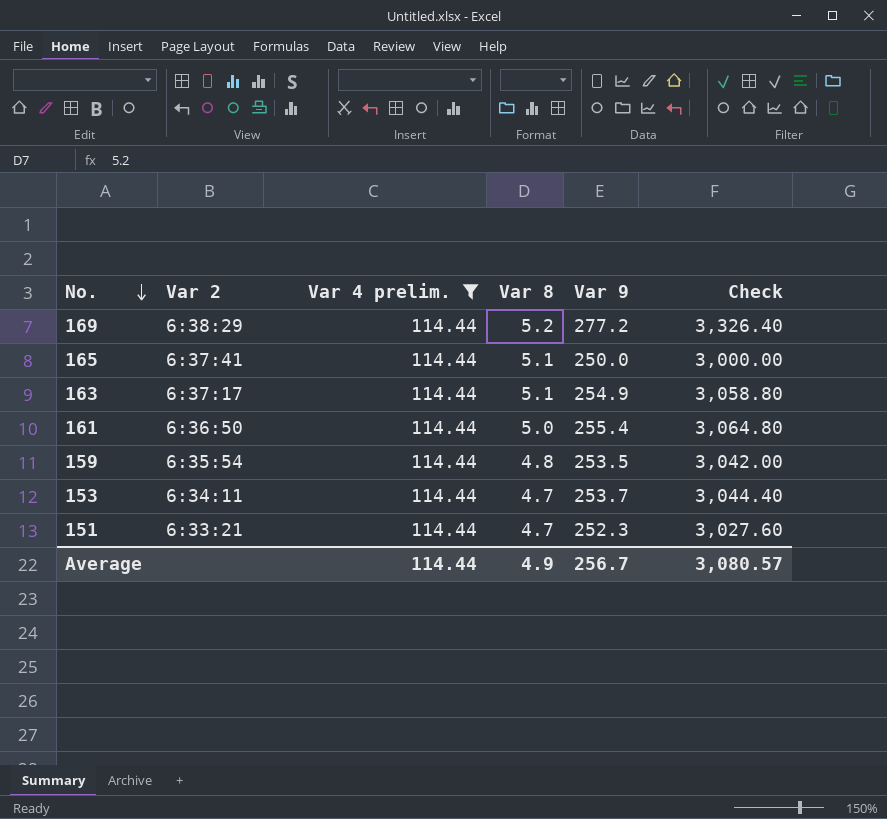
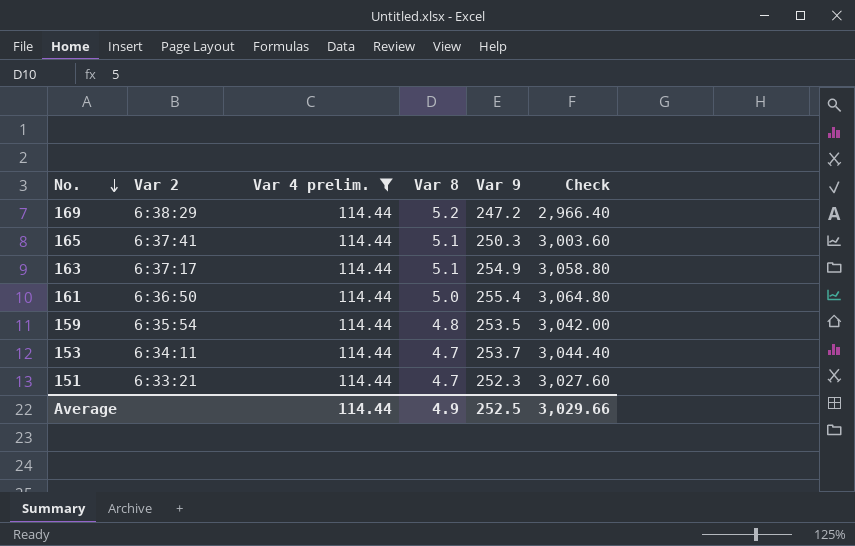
169 | Var 9: 277.2 -> 247.2
169 | Check: 3,326.40 -> 2,966.40
165 | Var 9: 250.0 -> 250.3
165 | Check: 3,000.00 -> 3,003.60
Average | Var 9: 256.7 -> 252.5
Average | Check: 3,080.57 -> 3,029.66

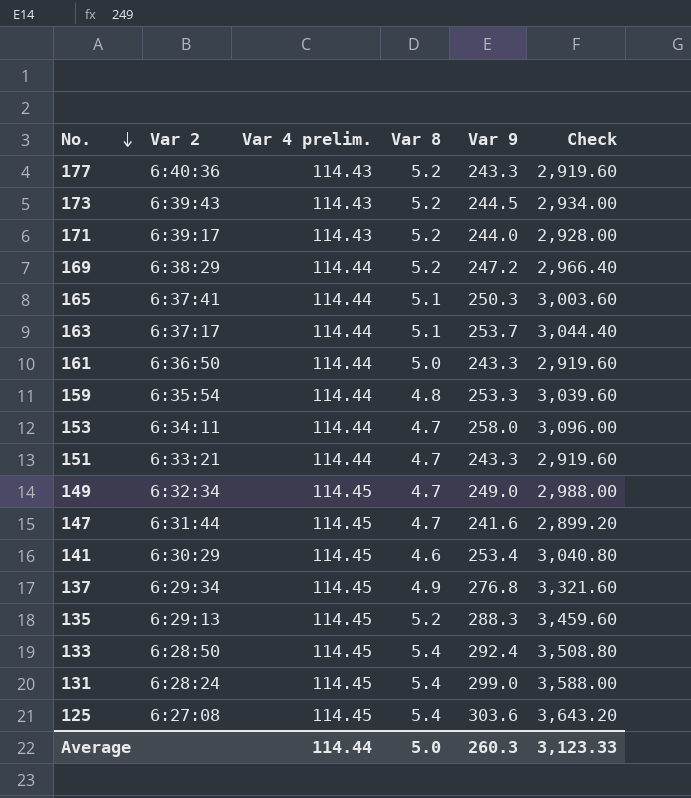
filter: Var 4 prelim. = 114.44 -> none
163 | Var 9: 254.9 -> 253.7
163 | Check: 3,058.80 -> 3,044.40
161 | Var 9: 255.4 -> 243.3
161 | Check: 3,064.80 -> 2,919.60
159 | Var 9: 253.5 -> 253.3
159 | Check: 3,042.00 -> 3,039.60
153 | Var 9: 253.7 -> 258.0
153 | Check: 3,044.40 -> 3,096.00
151 | Var 9: 252.3 -> 243.3
151 | Check: 3,027.60 -> 2,919.60
Average | Var 8: 4.9 -> 5.0
Average | Var 9: 252.5 -> 260.3
Average | Check: 3,029.66 -> 3,123.33

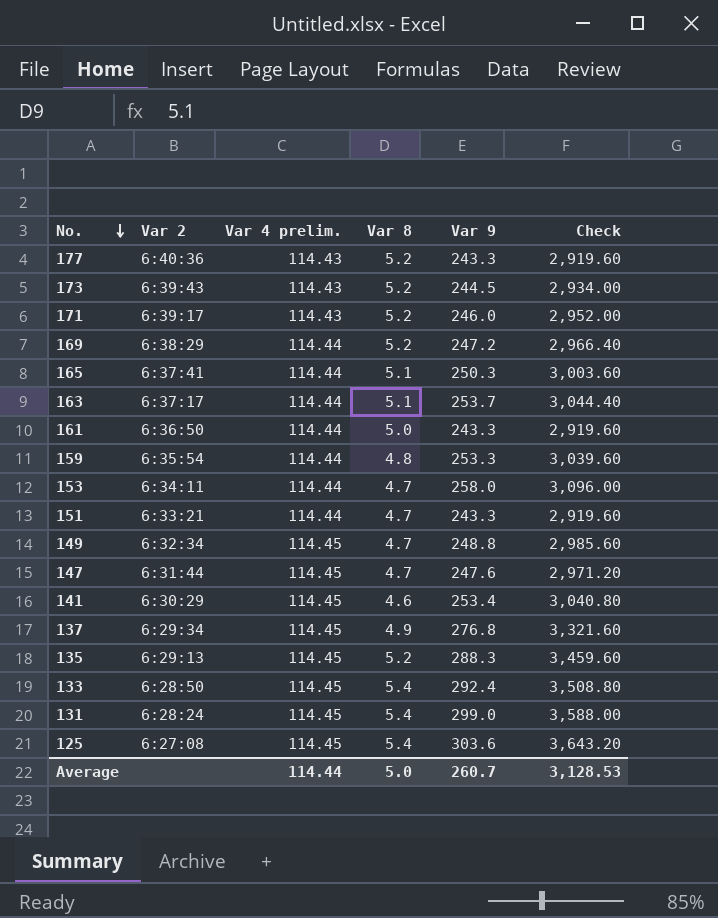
171 | Var 9: 244.0 -> 246.0
171 | Check: 2,928.00 -> 2,952.00
149 | Var 9: 249.0 -> 248.8
149 | Check: 2,988.00 -> 2,985.60
147 | Var 9: 241.6 -> 247.6
147 | Check: 2,899.20 -> 2,971.20
Average | Var 9: 260.3 -> 260.7
Average | Check: 3,123.33 -> 3,128.53

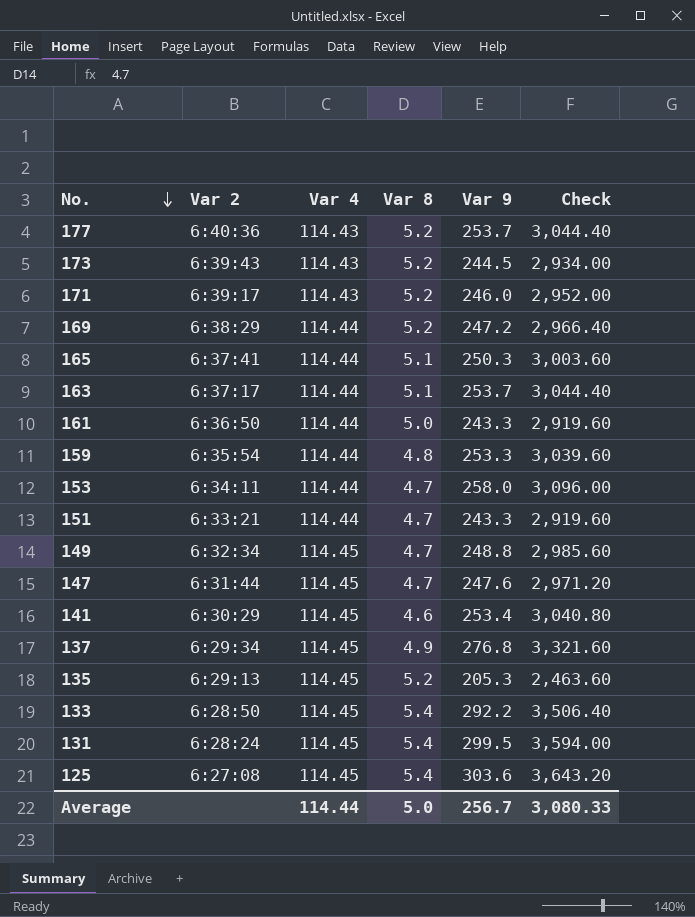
column name: Var 4 prelim. -> Var 4
177 | Var 9: 243.3 -> 253.7
177 | Check: 2,919.60 -> 3,044.40
135 | Var 9: 288.3 -> 205.3
135 | Check: 3,459.60 -> 2,463.60
133 | Var 9: 292.4 -> 292.2
133 | Check: 3,508.80 -> 3,506.40
131 | Var 9: 299.0 -> 299.5
131 | Check: 3,588.00 -> 3,594.00
Average | Var 9: 260.7 -> 256.7
Average | Check: 3,128.53 -> 3,080.33

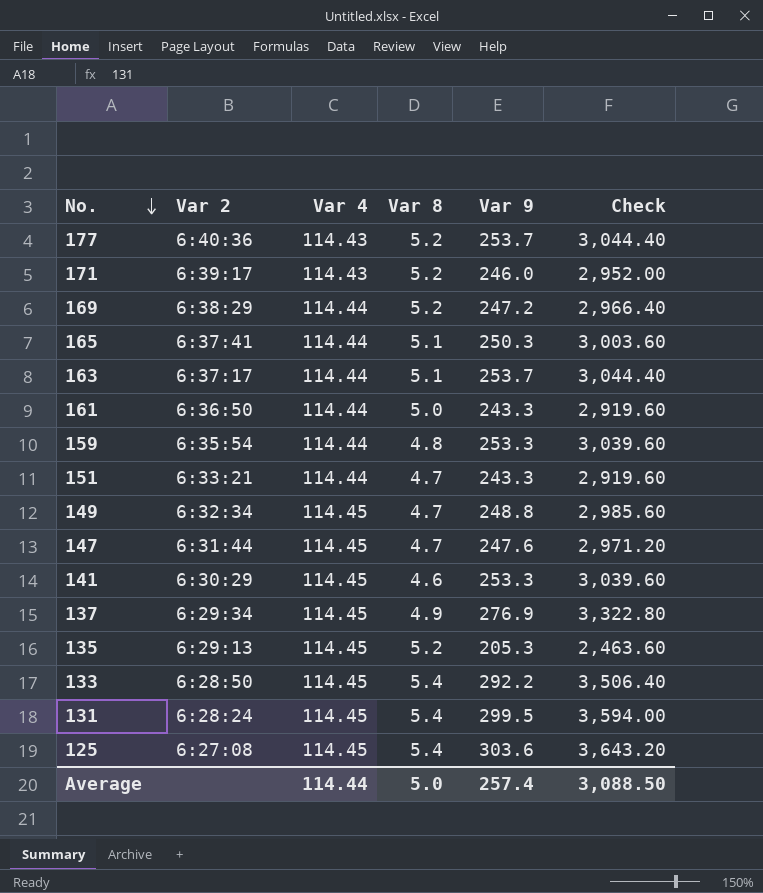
row 173: 6:39:43 | 114.43 | 5.2 | 244.5 | 2,934.00 -> none
row 153: 6:34:11 | 114.44 | 4.7 | 258.0 | 3,096.00 -> none
141 | Var 9: 253.4 -> 253.3
141 | Check: 3,040.80 -> 3,039.60
137 | Var 9: 276.8 -> 276.9
137 | Check: 3,321.60 -> 3,322.80
Average | Var 9: 256.7 -> 257.4
Average | Check: 3,080.33 -> 3,088.50

